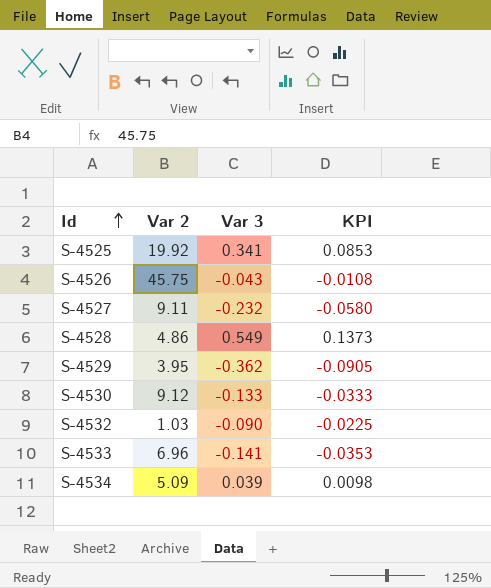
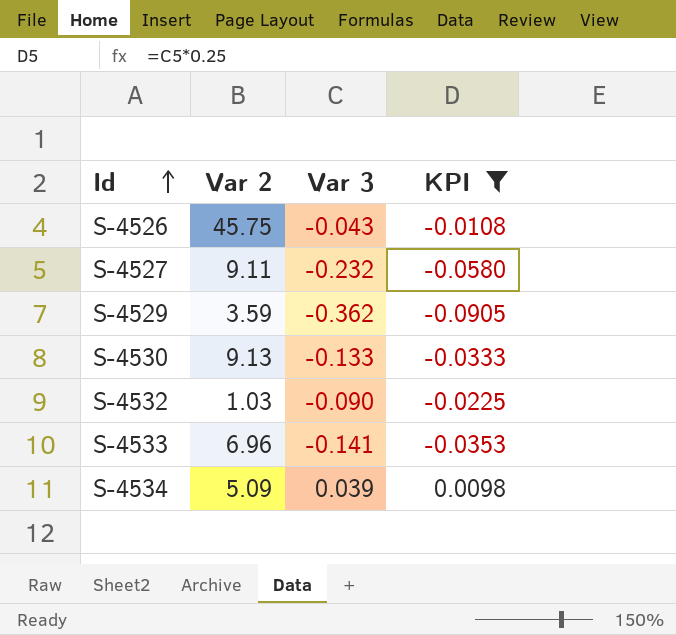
filter: none -> KPI <= 0.0098
S-4529 | Var 2: 3.95 -> 3.59
S-4530 | Var 2: 9.12 -> 9.13

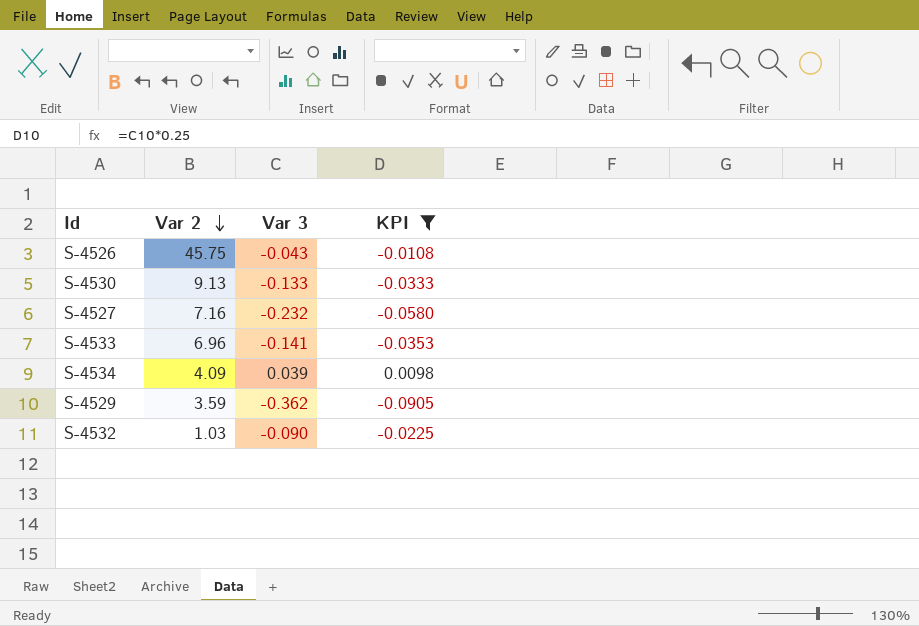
row order: Id ascending -> Var 2 descending
S-4527 | Var 2: 9.11 -> 7.16
S-4534 | Var 2: 5.09 -> 4.09

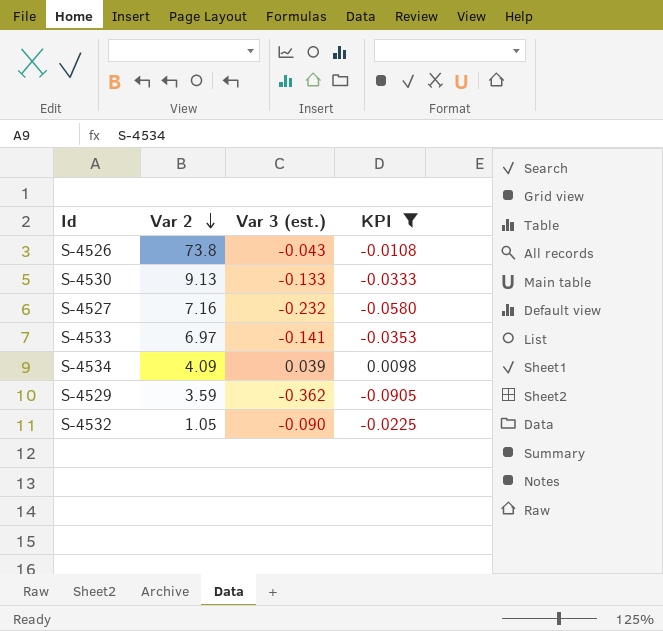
column name: Var 3 -> Var 3 (est.)
S-4526 | Var 2: 45.75 -> 73.8
S-4533 | Var 2: 6.96 -> 6.97
S-4532 | Var 2: 1.03 -> 1.05

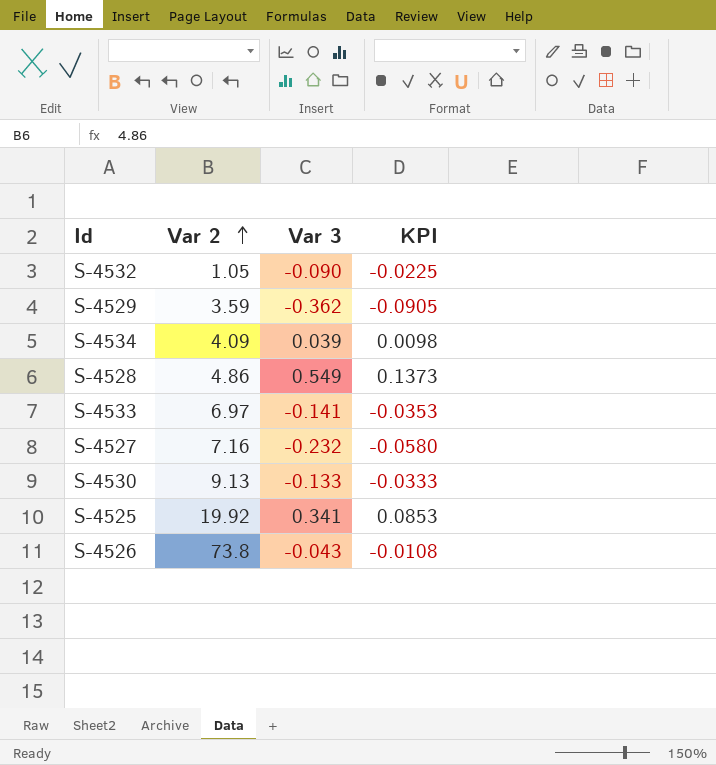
filter: KPI <= 0.0098 -> none
row order: Var 2 descending -> Var 2 ascending
column name: Var 3 (est.) -> Var 3

